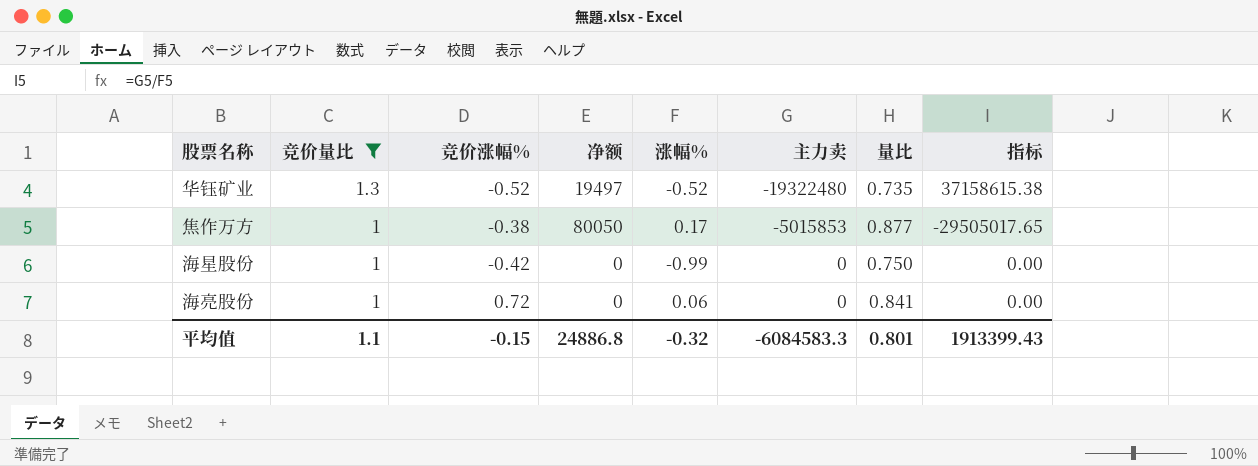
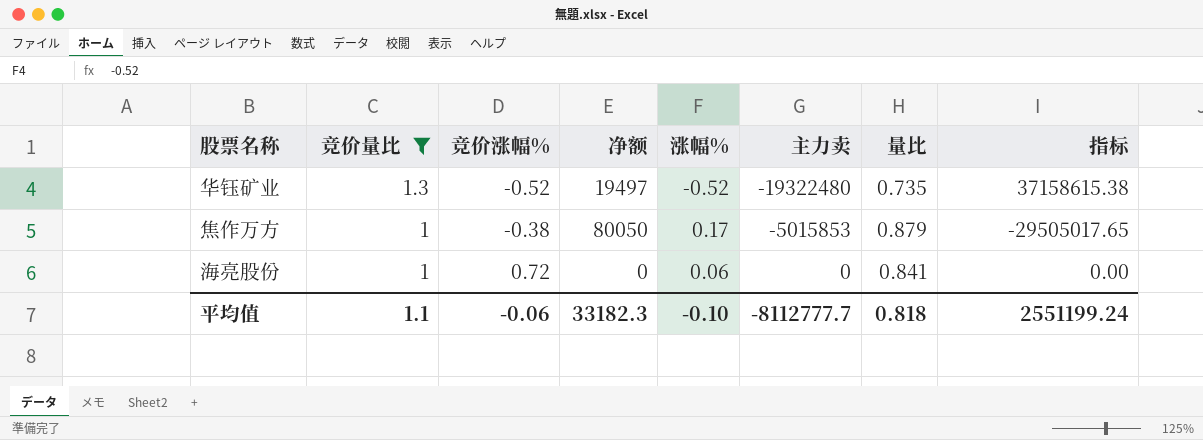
row 海星股份: 1 | -0.42 | 0 | -0.99 | 0 | 0.750 | 0.00 -> none
焦作万方 | 量比: 0.877 -> 0.879
平均值 | 竞价涨幅%: -0.15 -> -0.06
平均值 | 净额: 24886.8 -> 33182.3
平均值 | 涨幅%: -0.32 -> -0.10
平均值 | 主力卖: -6084583.3 -> -8112777.7
平均值 | 量比: 0.801 -> 0.818
平均值 | 指标: 1913399.43 -> 2551199.24

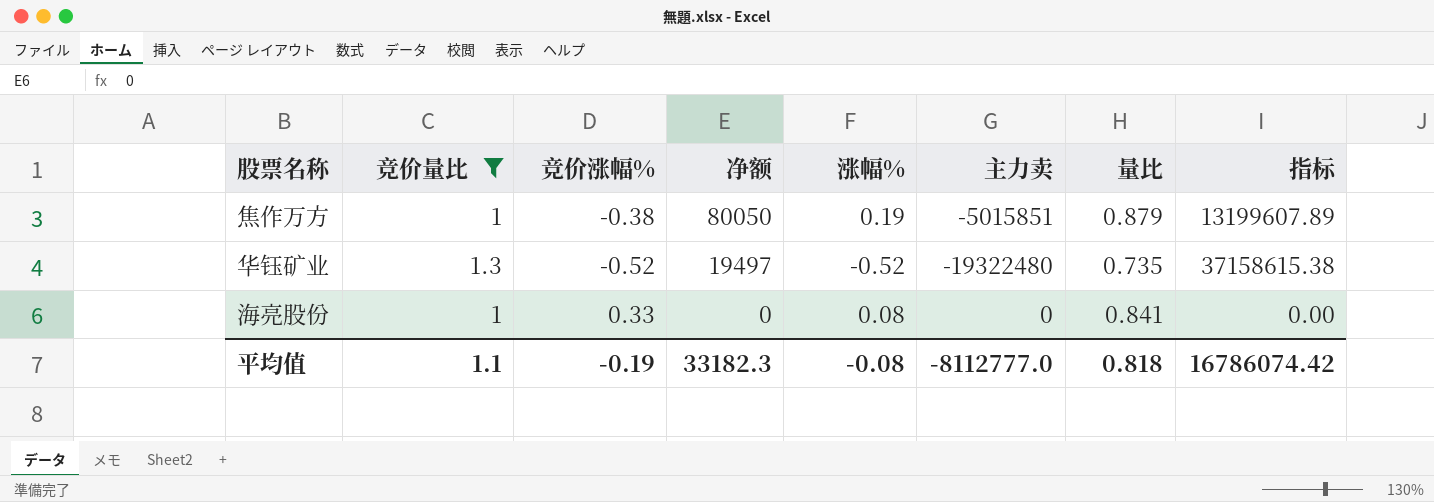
row order: 竞价量比 descending -> 净额 descending
column 指标 | formula: [主力卖] / [涨幅%] -> [主力卖] / [竞价涨幅%]
焦作万方 | 涨幅%: 0.17 -> 0.19
焦作万方 | 主力卖: -5015853 -> -5015851
海亮股份 | 竞价涨幅%: 0.72 -> 0.33
海亮股份 | 涨幅%: 0.06 -> 0.08
平均值 | 竞价涨幅%: -0.06 -> -0.19
平均值 | 涨幅%: -0.10 -> -0.08
平均值 | 主力卖: -8112777.7 -> -8112777.0
平均值 | 指标: 2551199.24 -> 16786074.42

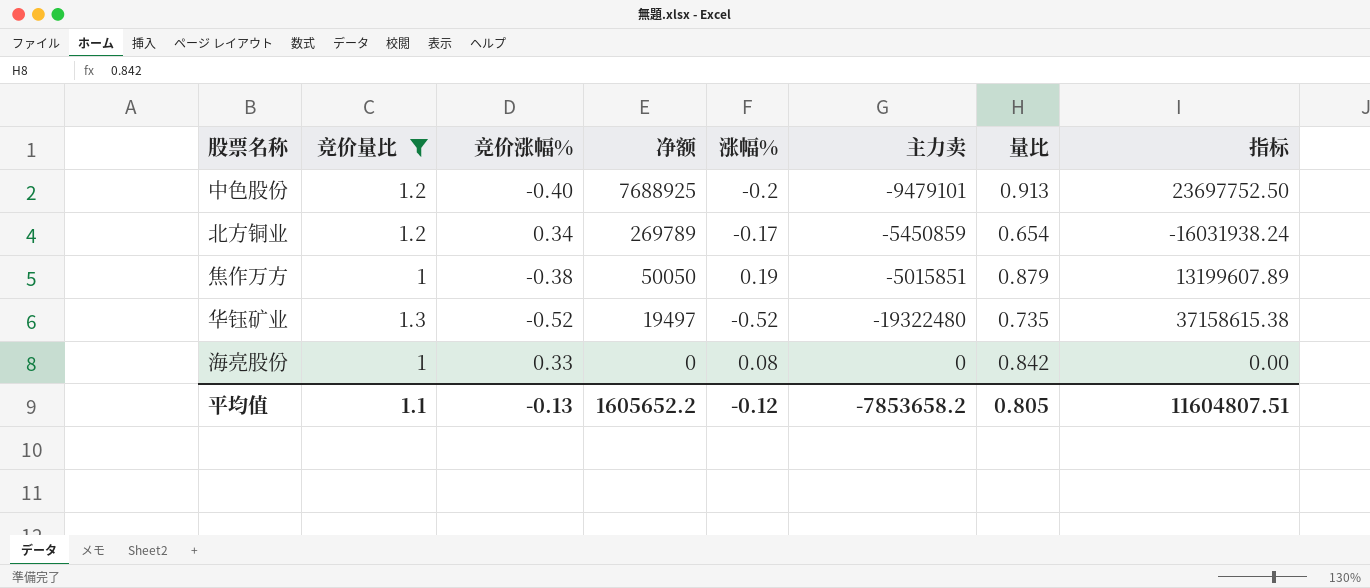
row 中色股份: none -> 1.2 | -0.40 | 7688925 | -0.2 | -9479101 | 0.913 | 23697752.50
row 北方铜业: none -> 1.2 | 0.34 | 269789 | -0.17 | -5450859 | 0.654 | -16031938.24
焦作万方 | 净额: 80050 -> 50050
海亮股份 | 量比: 0.841 -> 0.842
平均值 | 竞价涨幅%: -0.19 -> -0.13
平均值 | 净额: 33182.3 -> 1605652.2
平均值 | 涨幅%: -0.08 -> -0.12
平均值 | 主力卖: -8112777.0 -> -7853658.2
平均值 | 量比: 0.818 -> 0.805
平均值 | 指标: 16786074.42 -> 11604807.51

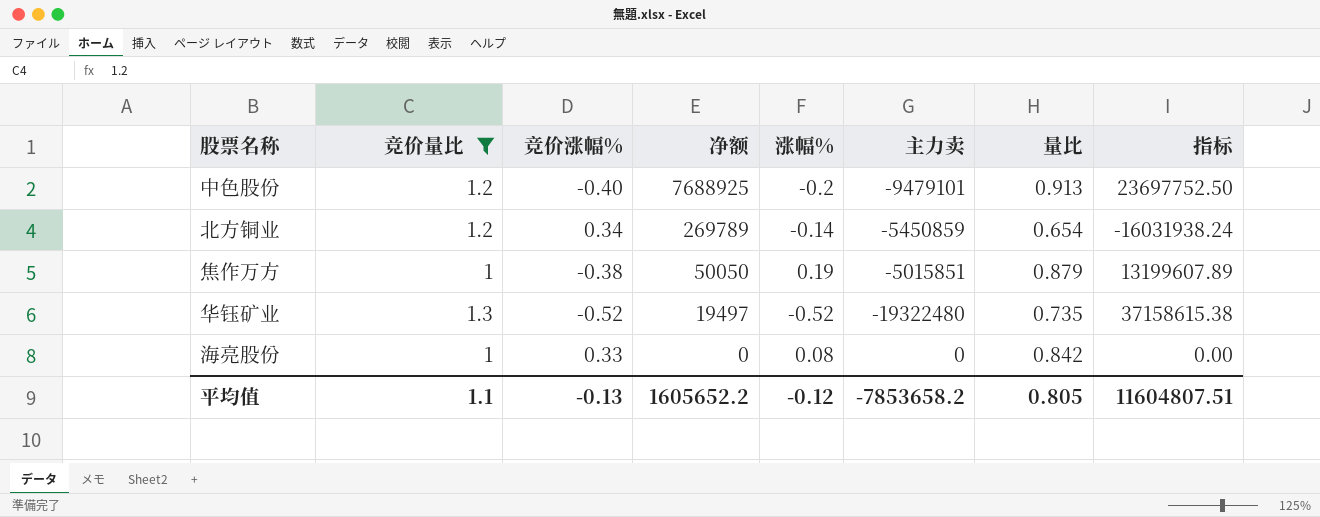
北方铜业 | 涨幅%: -0.17 -> -0.14

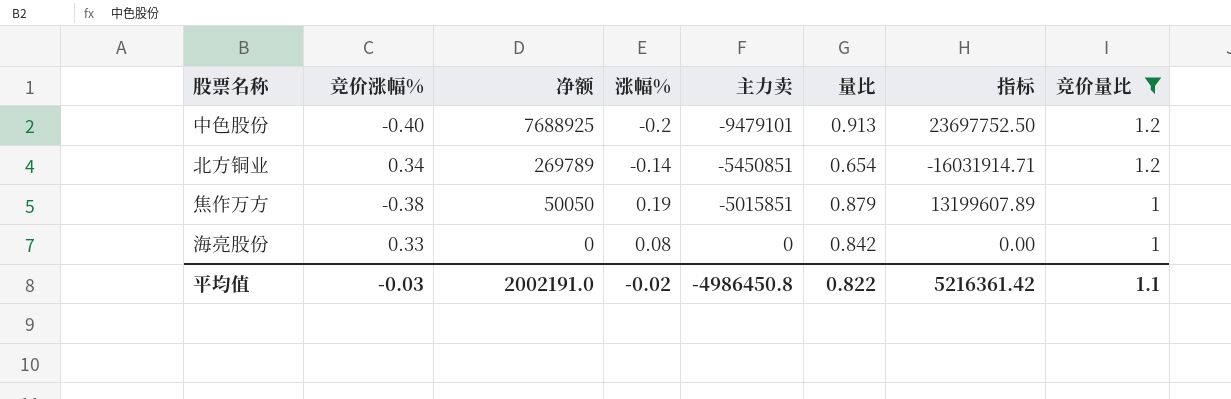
column 竞价量比 | position: 2 -> 8
row 华钰矿业: 1.3 | -0.52 | 19497 | -0.52 | -19322480 | 0.735 | 37158615.38 -> none
北方铜业 | 主力卖: -5450859 -> -5450851
北方铜业 | 指标: -16031938.24 -> -16031914.71
平均值 | 竞价涨幅%: -0.13 -> -0.03
平均值 | 净额: 1605652.2 -> 2002191.0
平均值 | 涨幅%: -0.12 -> -0.02
平均值 | 主力卖: -7853658.2 -> -4986450.8
平均值 | 量比: 0.805 -> 0.822
平均值 | 指标: 11604807.51 -> 5216361.42

